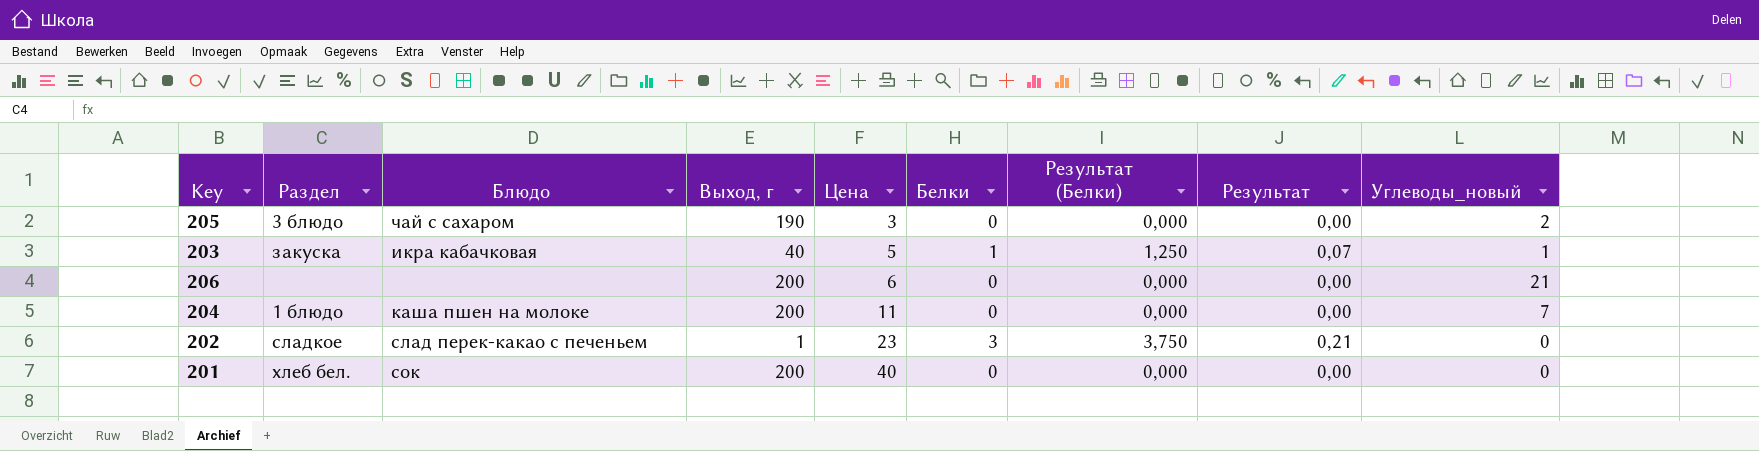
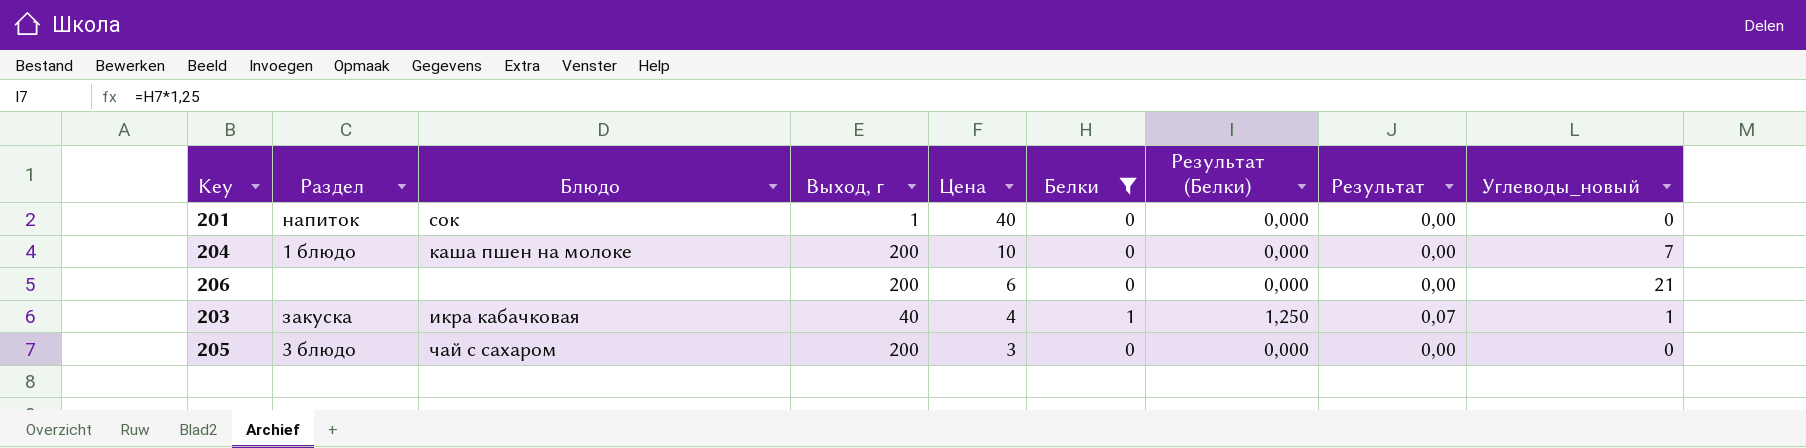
filter: none -> Белки != 3
row order: Цена ascending -> Цена descending
201 | Раздел: хлеб бел. -> напиток
201 | Выход, г: 200 -> 1
204 | Цена: 11 -> 10
203 | Цена: 5 -> 4
205 | Выход, г: 190 -> 200
205 | Углеводы_новый: 2 -> 0

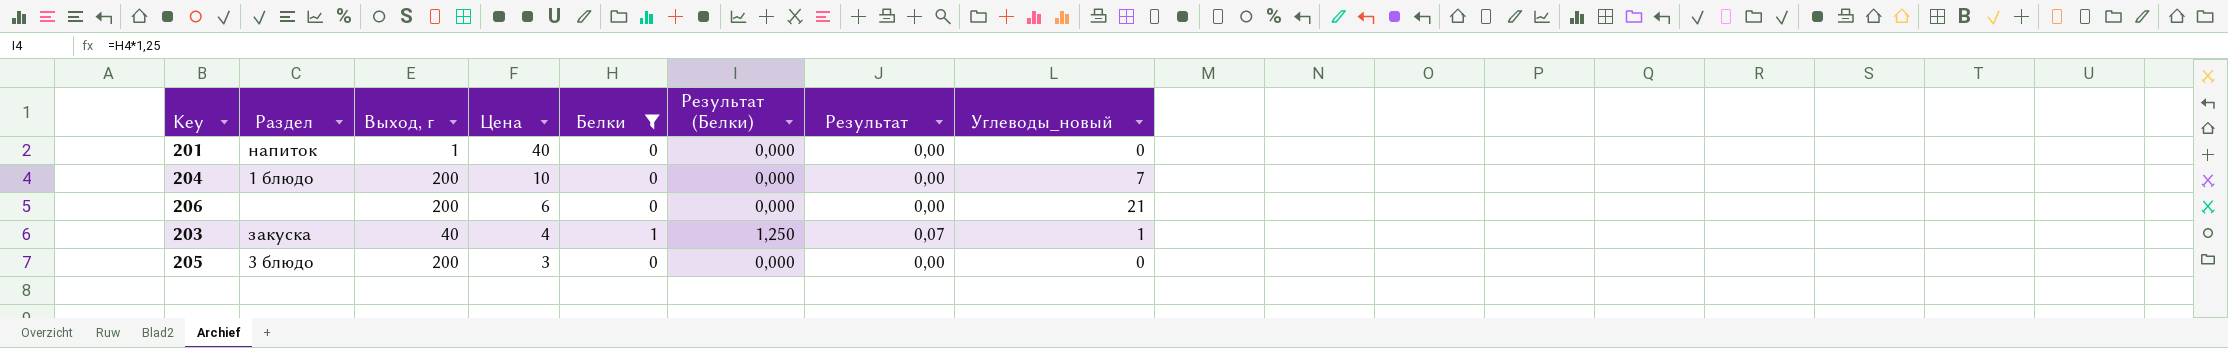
column Блюдо | position: 3 -> none

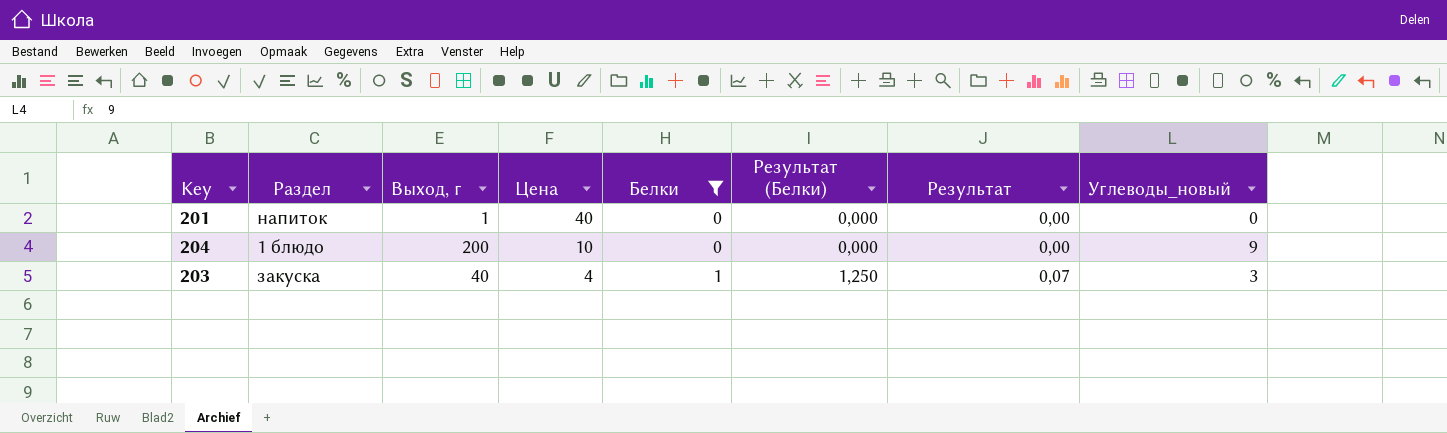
row 206: none | 200 | 6 | 0 | 0,000 | 0,00 | 21 -> none
row 205: 3 блюдо | 200 | 3 | 0 | 0,000 | 0,00 | 0 -> none
204 | Углеводы_новый: 7 -> 9
203 | Углеводы_новый: 1 -> 3

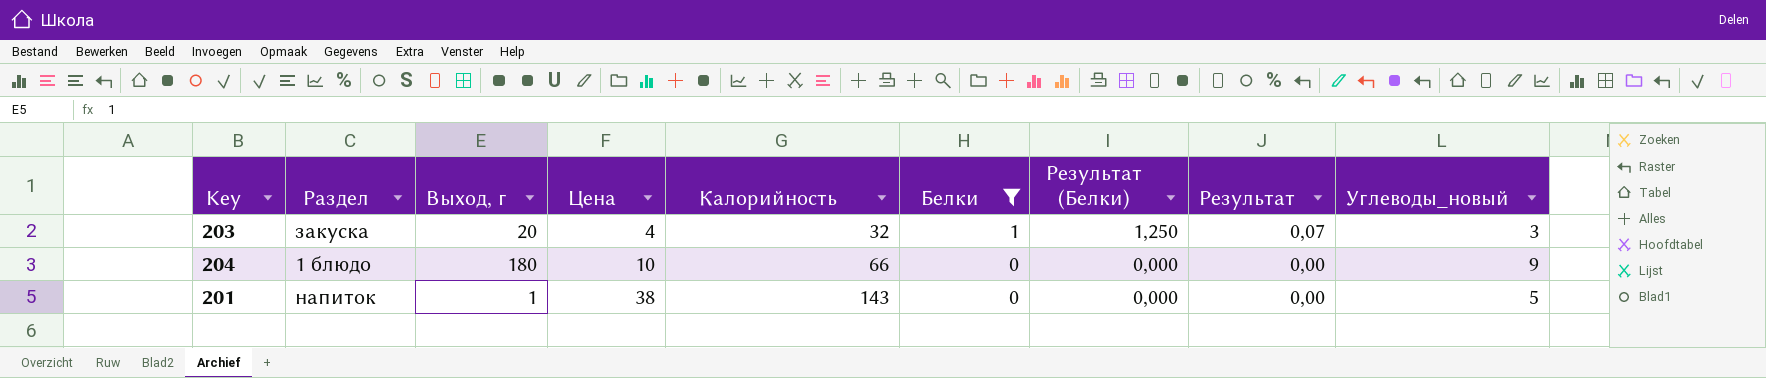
row order: Цена descending -> Цена ascending
column Калорийность | position: none -> 5
203 | Выход, г: 40 -> 20
204 | Выход, г: 200 -> 180
201 | Цена: 40 -> 38
201 | Углеводы_новый: 0 -> 5

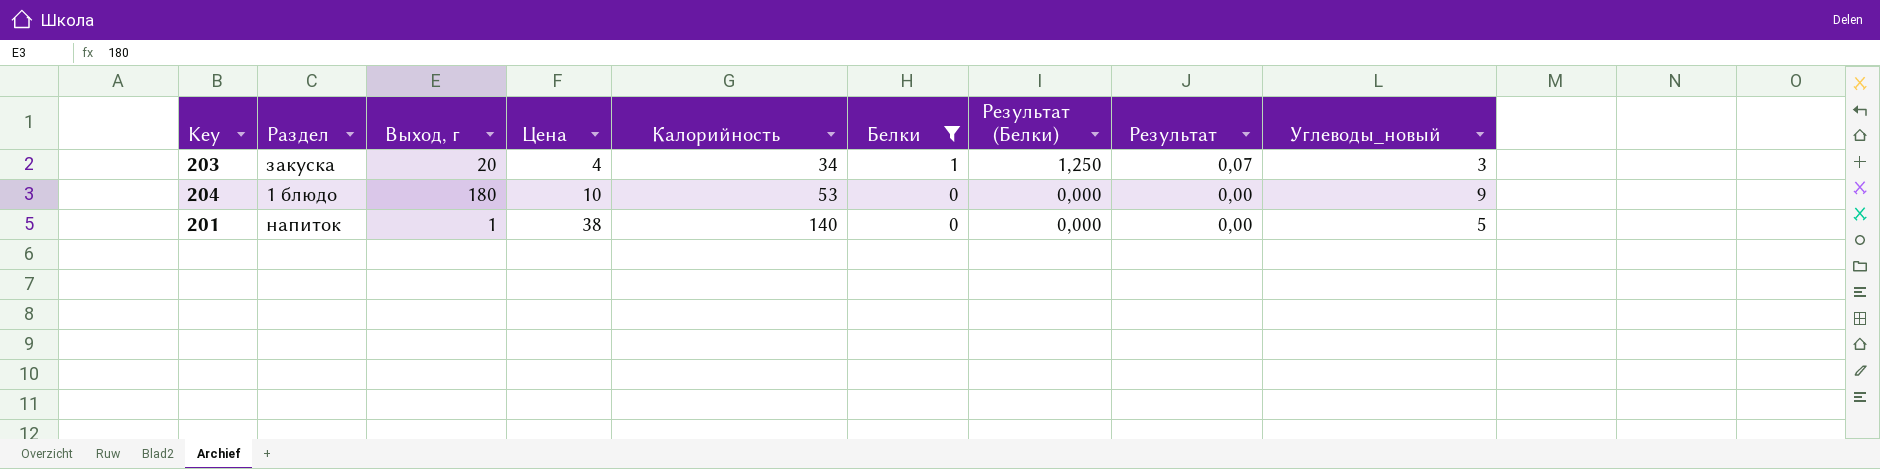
203 | Калорийность: 32 -> 34
204 | Калорийность: 66 -> 53
201 | Калорийность: 143 -> 140

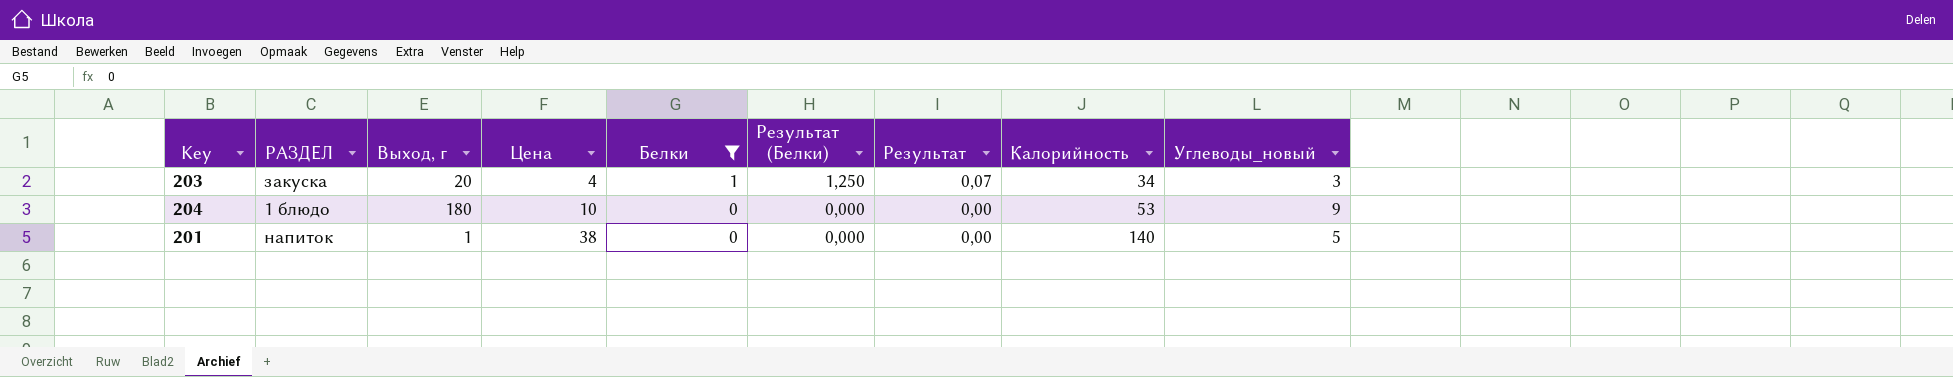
column name: Раздел -> РАЗДЕЛ
column Калорийность | position: 5 -> 8

